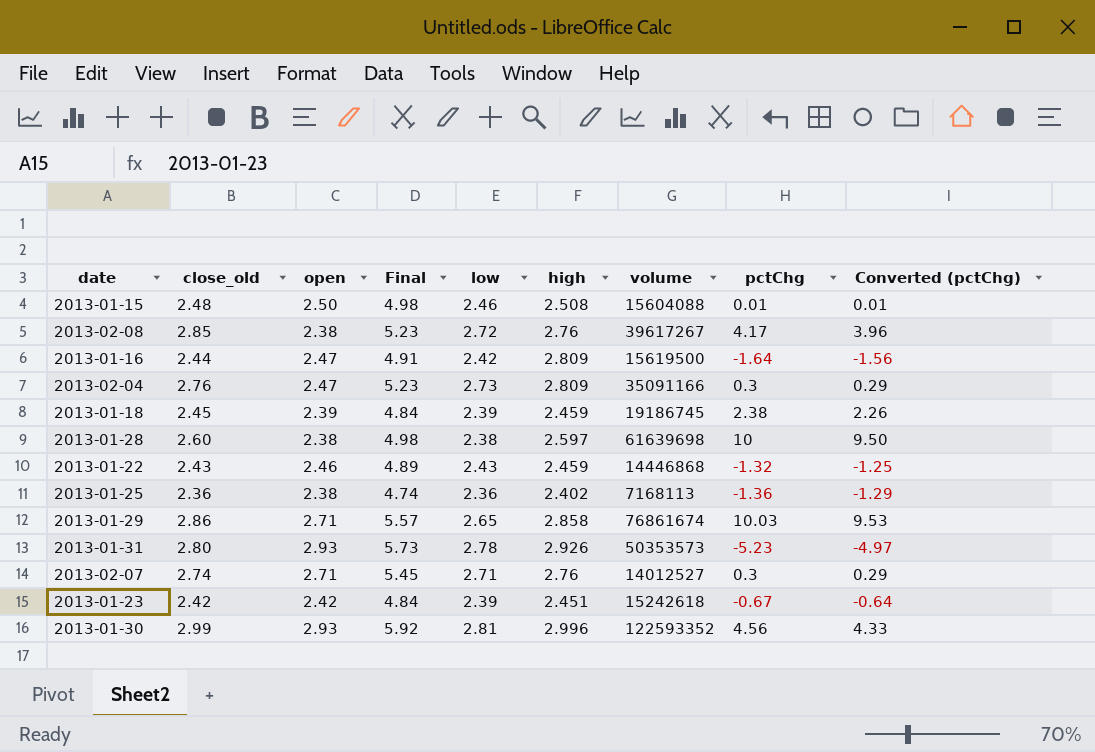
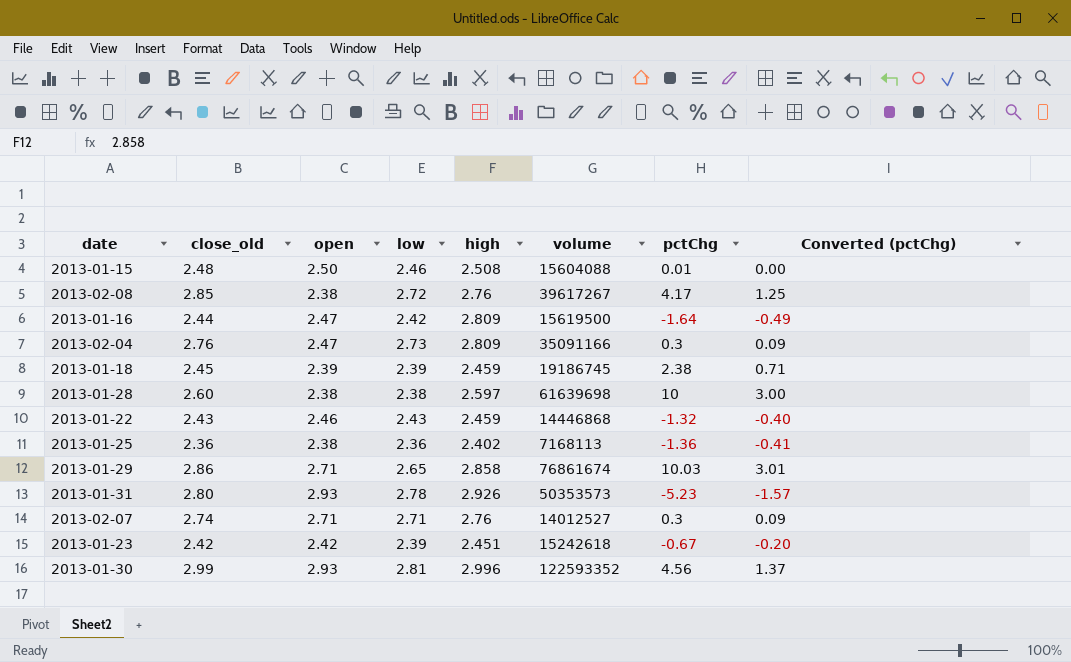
column Final | formula: [close_old] + [open] -> none
column Converted (pctChg) | formula: [pctChg] * 0.95 -> [pctChg] * 0.3

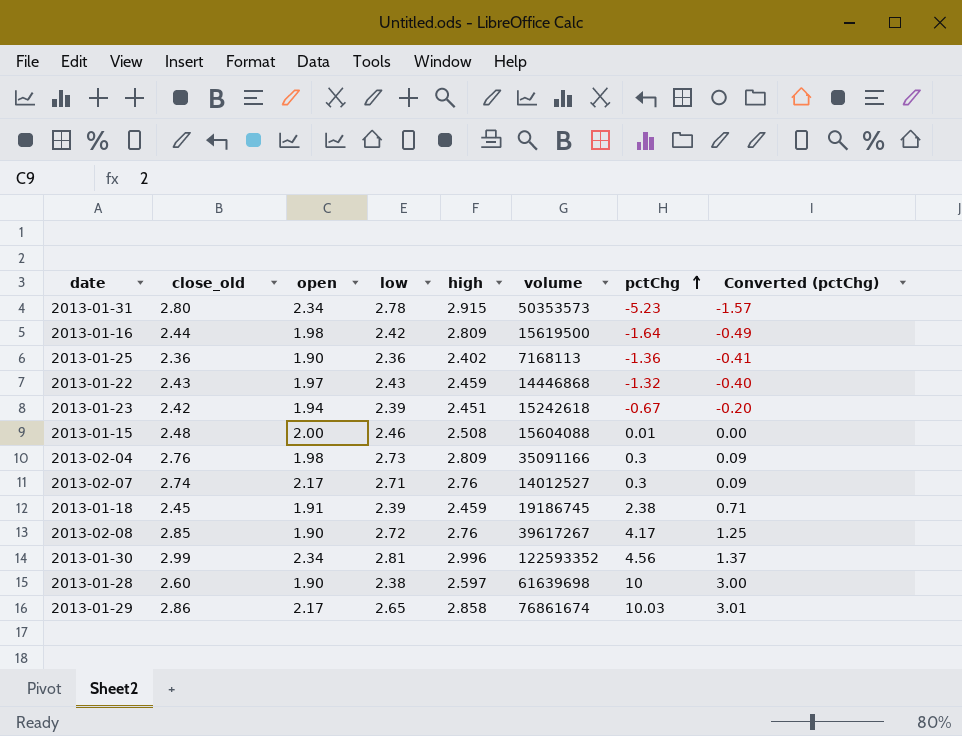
row order: none -> pctChg ascending
2013-01-31 | open: 2.93 -> 2.34
2013-01-31 | high: 2.926 -> 2.915
2013-01-16 | open: 2.47 -> 1.98
2013-01-25 | open: 2.38 -> 1.90
2013-01-22 | open: 2.46 -> 1.97
2013-01-23 | open: 2.42 -> 1.94
2013-01-15 | open: 2.50 -> 2.00
2013-02-04 | open: 2.47 -> 1.98
2013-02-07 | open: 2.71 -> 2.17
2013-01-18 | open: 2.39 -> 1.91
2013-02-08 | open: 2.38 -> 1.90
2013-01-30 | open: 2.93 -> 2.34
2013-01-28 | open: 2.38 -> 1.90
2013-01-29 | open: 2.71 -> 2.17

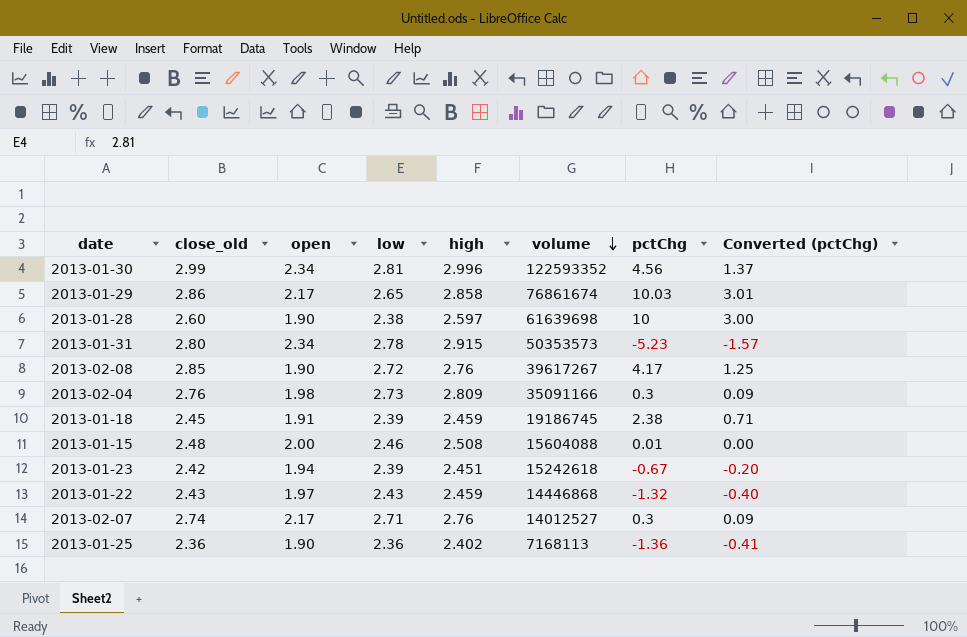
row order: pctChg ascending -> volume descending
row 2013-01-16: 2.44 | 1.98 | 2.42 | 2.809 | 15619500 | -1.64 | -0.49 -> none

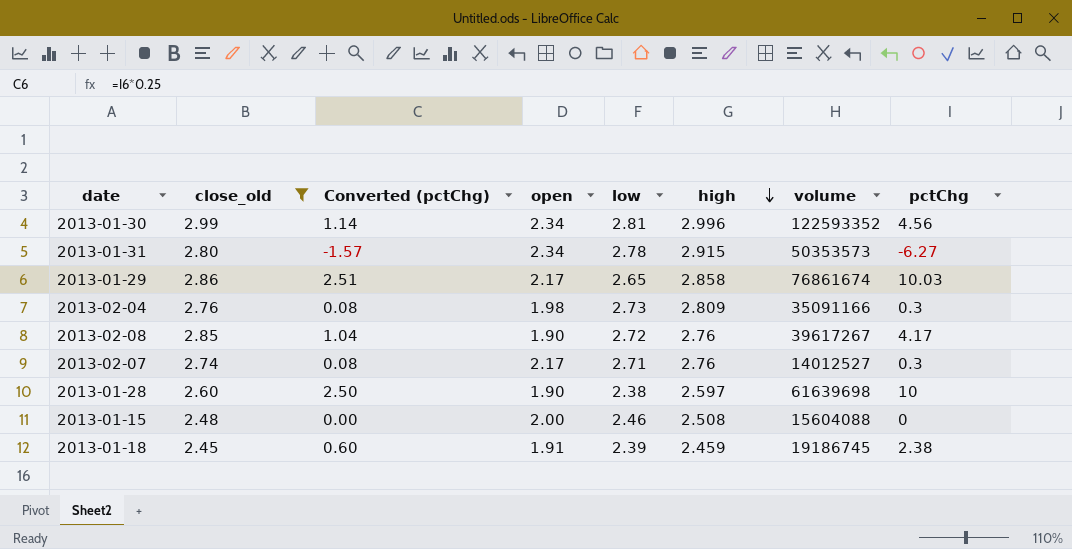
filter: none -> close_old >= 2.45
row order: volume descending -> high descending
column Converted (pctChg) | formula: [pctChg] * 0.3 -> [pctChg] * 0.25
column Converted (pctChg) | position: 8 -> 3
2013-01-31 | pctChg: -5.23 -> -6.27
2013-01-15 | pctChg: 0.01 -> 0

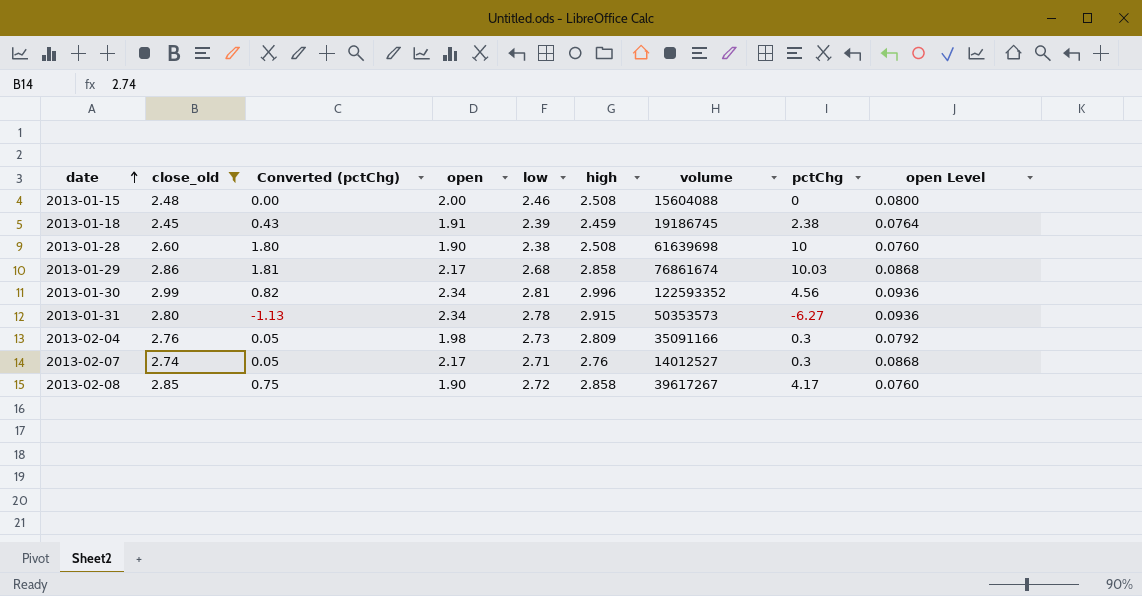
row order: high descending -> date ascending
column Converted (pctChg) | formula: [pctChg] * 0.25 -> [pctChg] * 0.18
column open Level | formula: none -> [open] * 0.04
2013-01-28 | high: 2.597 -> 2.508
2013-01-29 | low: 2.65 -> 2.68
2013-02-08 | high: 2.76 -> 2.858

